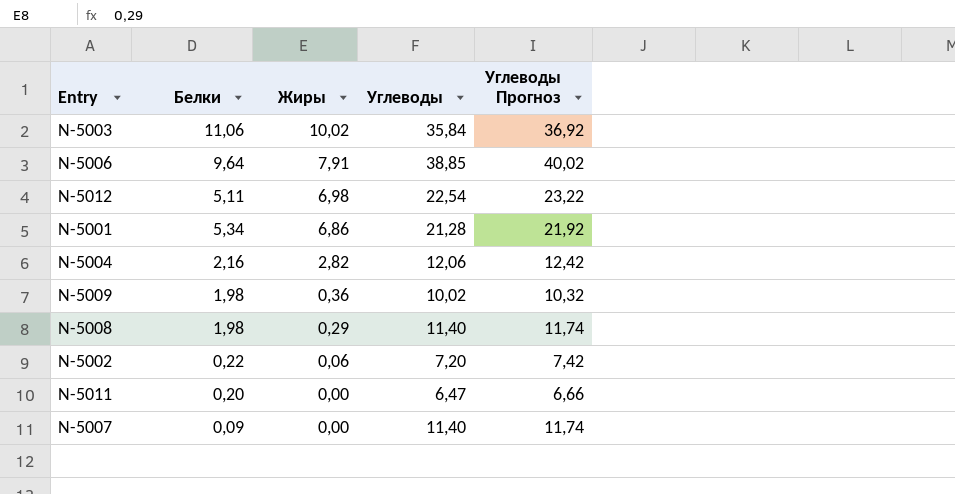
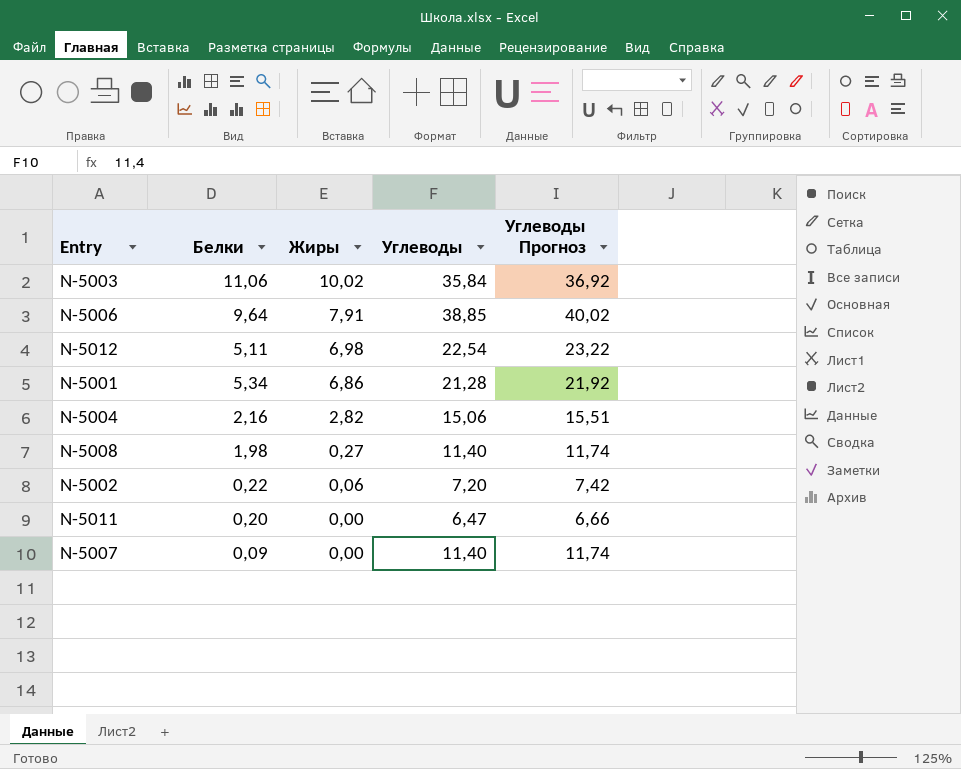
row N-5009: 1,98 | 0,36 | 10,02 | 10,32 -> none
N-5004 | Углеводы: 12,06 -> 15,06
N-5004 | Углеводы Прогноз: 12,42 -> 15,51
N-5008 | Жиры: 0,29 -> 0,27

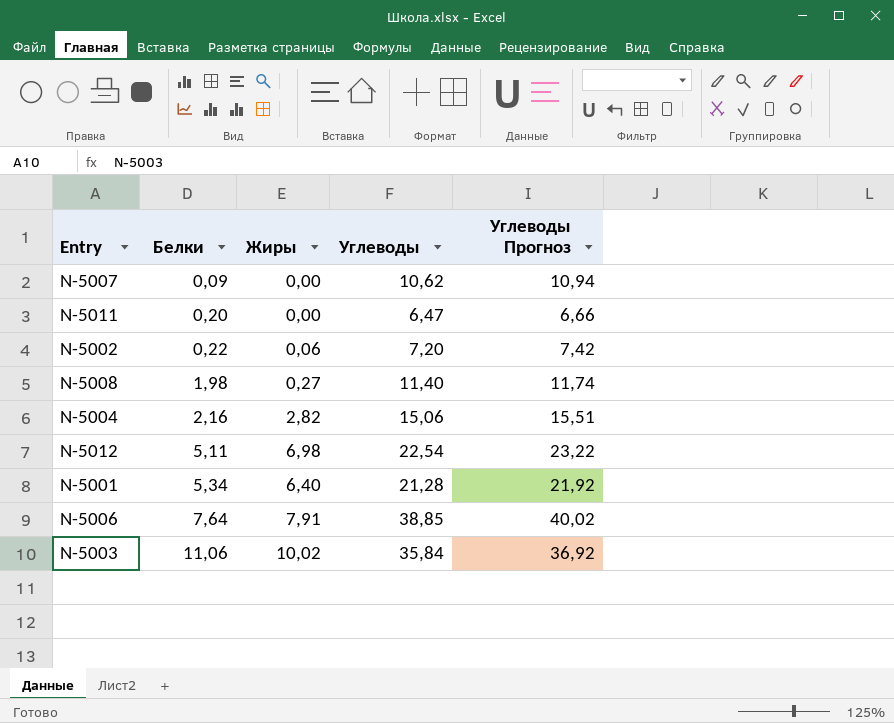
row order: Жиры descending -> Белки ascending
N-5007 | Углеводы: 11,40 -> 10,62
N-5007 | Углеводы Прогноз: 11,74 -> 10,94
N-5001 | Жиры: 6,86 -> 6,40
N-5006 | Белки: 9,64 -> 7,64

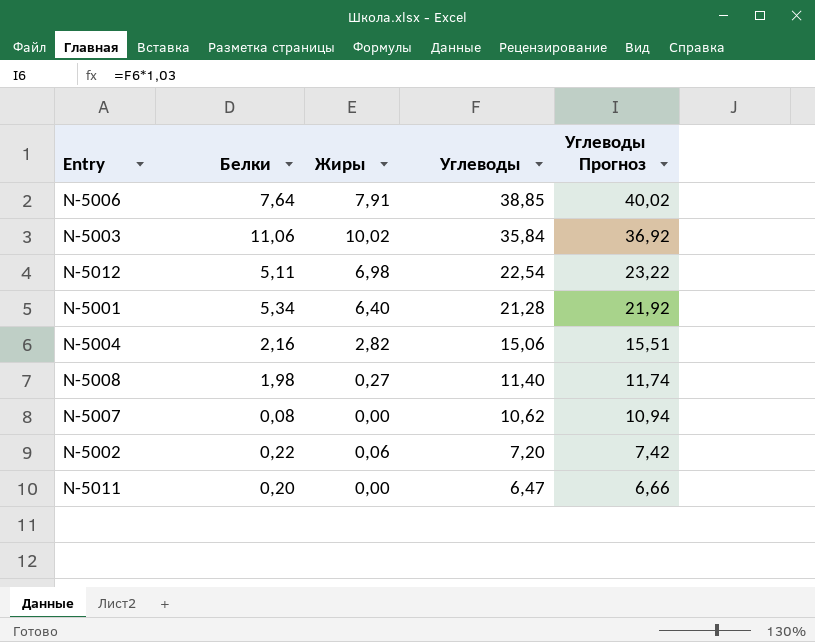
row order: Белки ascending -> Углеводы descending
N-5007 | Белки: 0,09 -> 0,08

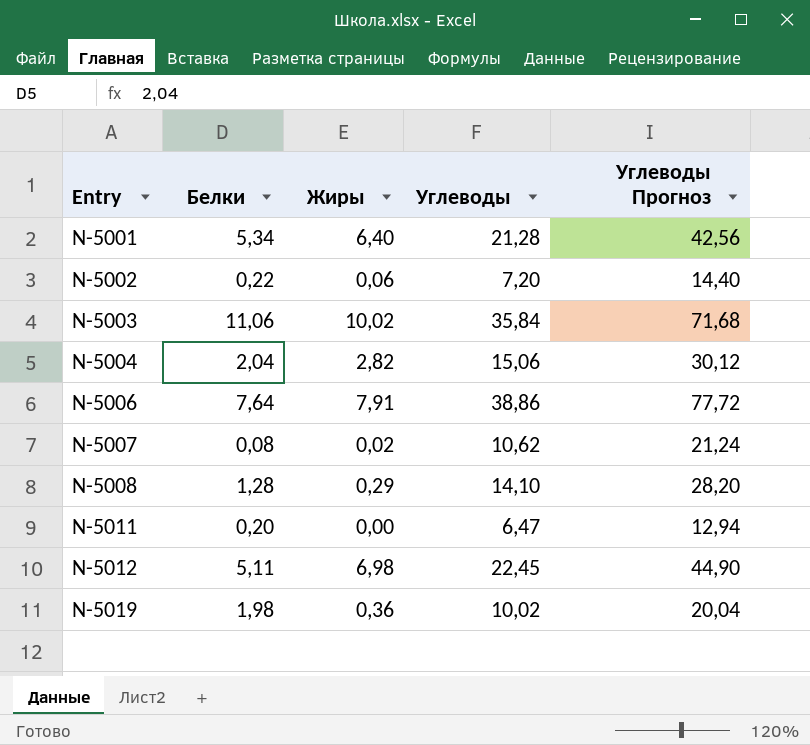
row order: Углеводы descending -> Entry ascending
column Углеводы Прогноз | formula: [Углеводы] * 1,03 -> [Углеводы] * 2
N-5004 | Белки: 2,16 -> 2,04
N-5006 | Углеводы: 38,85 -> 38,86
N-5007 | Жиры: 0,00 -> 0,02
N-5008 | Белки: 1,98 -> 1,28
N-5008 | Жиры: 0,27 -> 0,29
N-5008 | Углеводы: 11,40 -> 14,10
N-5012 | Углеводы: 22,54 -> 22,45
row N-5019: none -> 1,98 | 0,36 | 10,02 | 20,04

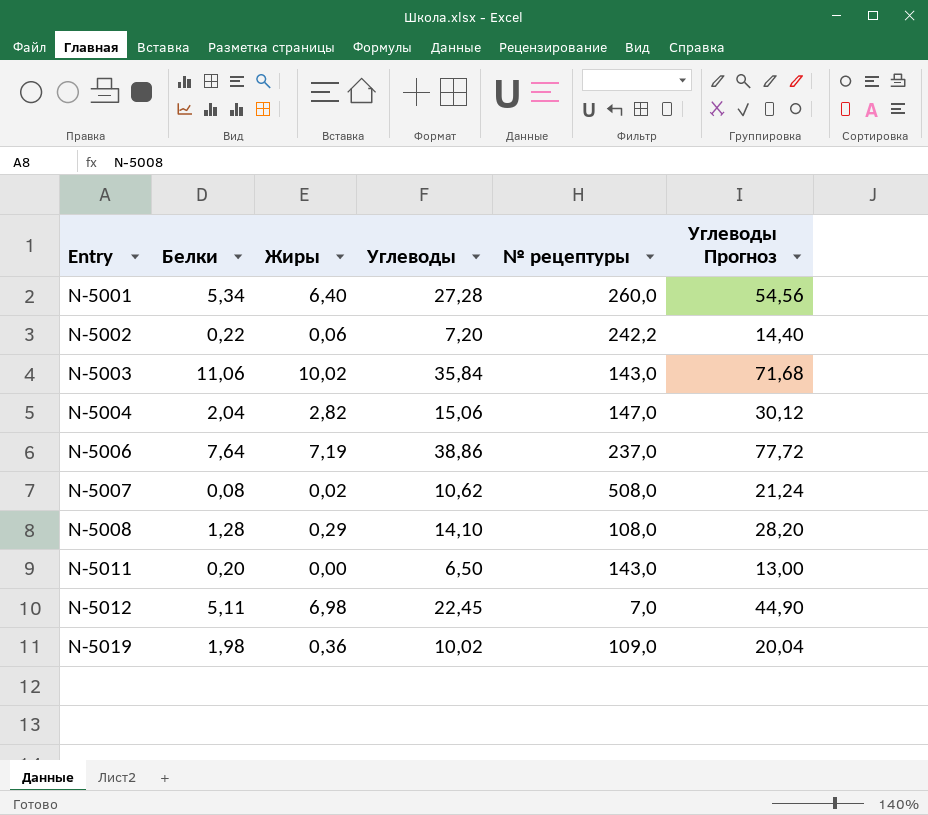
column № рецептуры | position: none -> 5
N-5001 | Углеводы: 21,28 -> 27,28
N-5001 | Углеводы Прогноз: 42,56 -> 54,56
N-5006 | Жиры: 7,91 -> 7,19
N-5011 | Углеводы: 6,47 -> 6,50
N-5011 | Углеводы Прогноз: 12,94 -> 13,00

